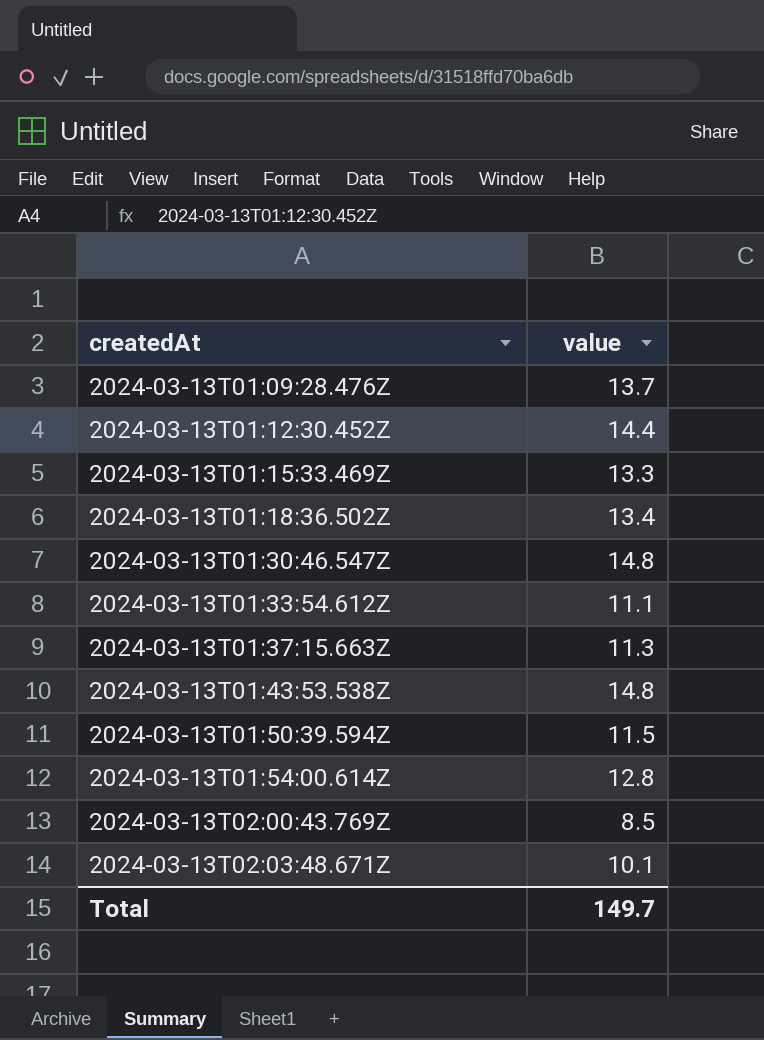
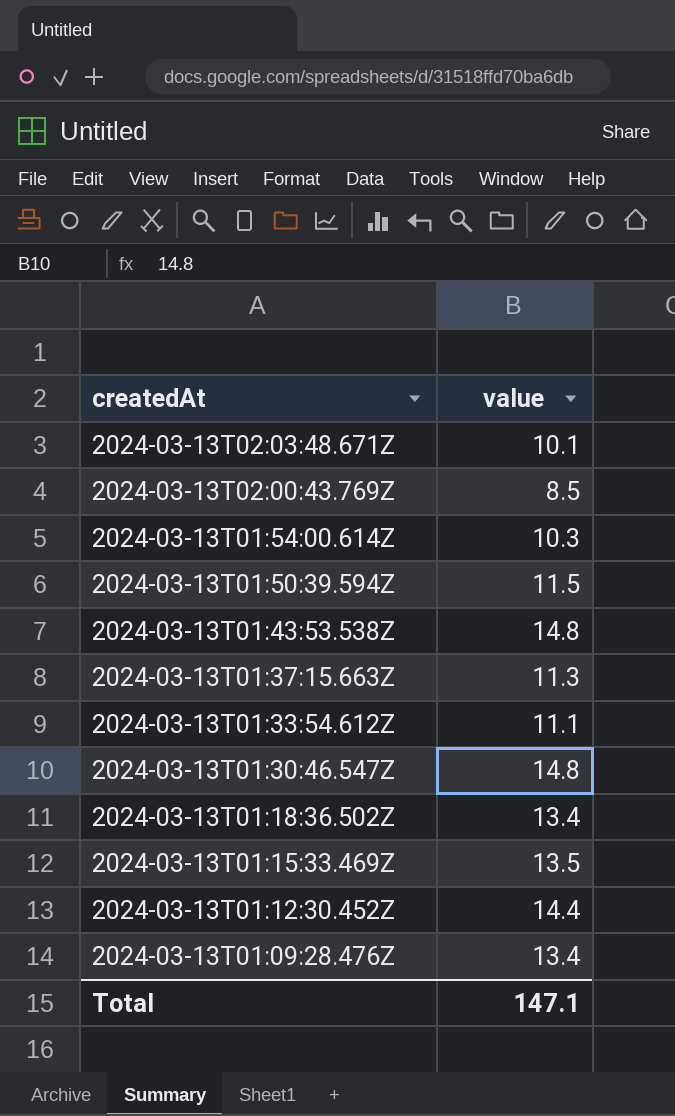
row order: createdAt ascending -> createdAt descending
2024-03-13T01:54:00.614Z | value: 12.8 -> 10.3
2024-03-13T01:15:33.469Z | value: 13.3 -> 13.5
2024-03-13T01:09:28.476Z | value: 13.7 -> 13.4
Total | value: 149.7 -> 147.1

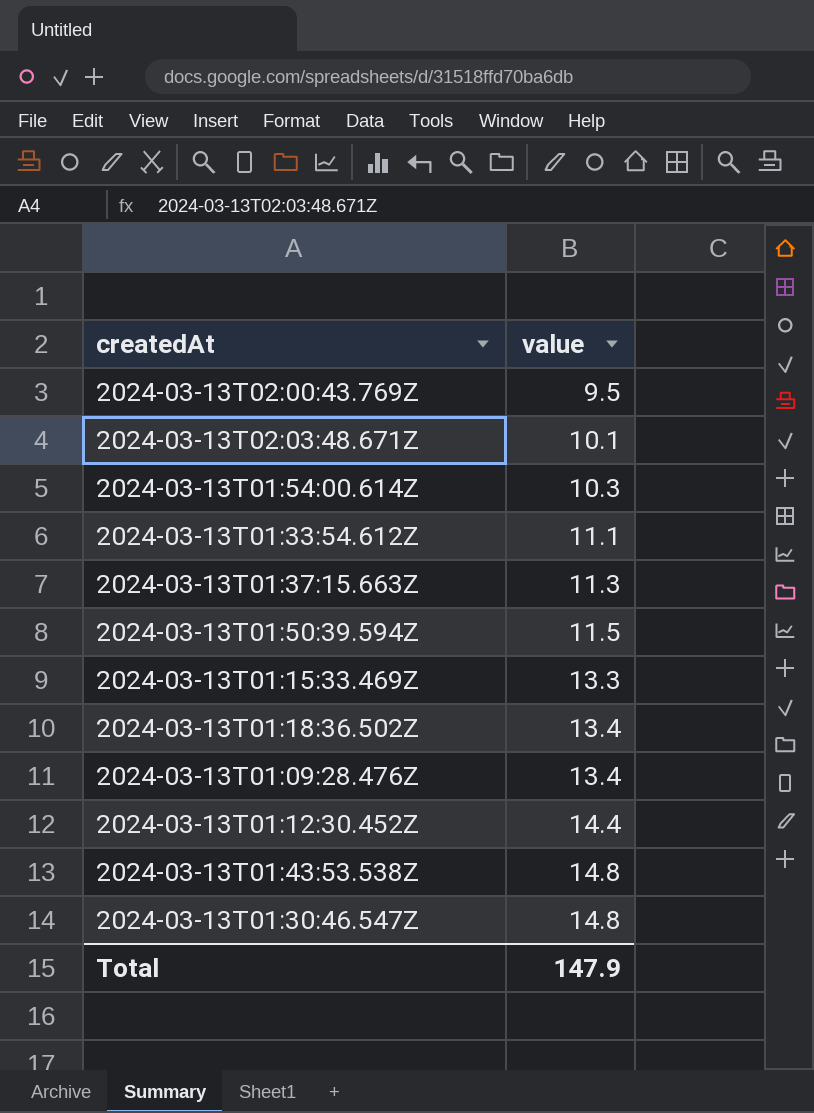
row order: createdAt descending -> value ascending
2024-03-13T02:00:43.769Z | value: 8.5 -> 9.5
2024-03-13T01:15:33.469Z | value: 13.5 -> 13.3
Total | value: 147.1 -> 147.9

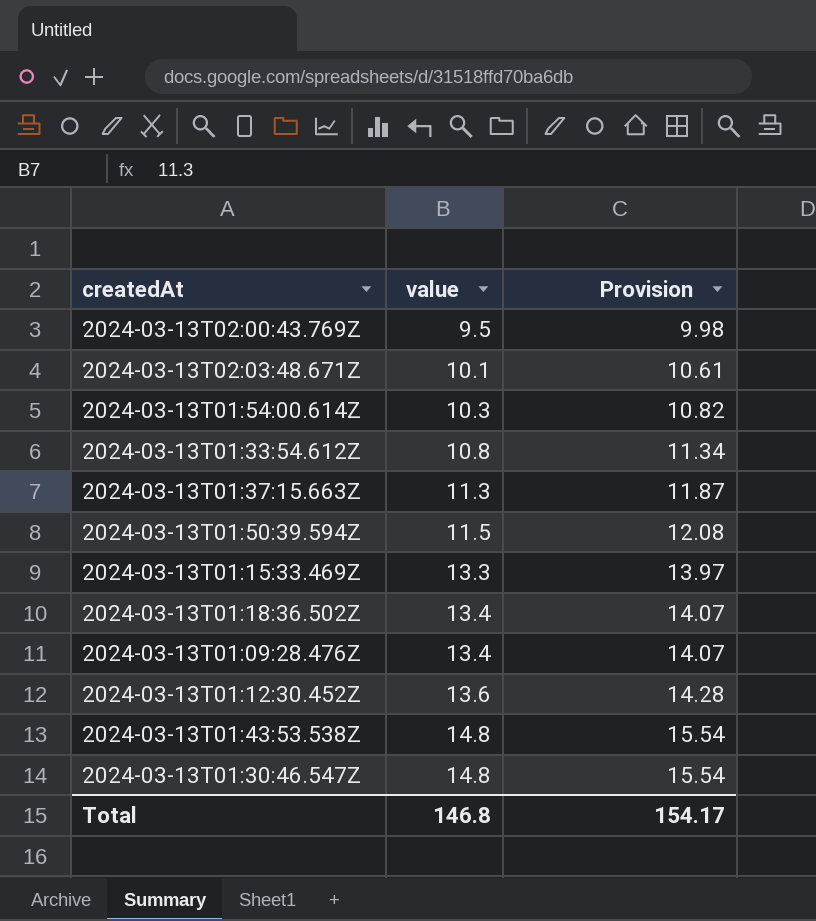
column Provision | formula: none -> [value] * 1.05
2024-03-13T01:33:54.612Z | value: 11.1 -> 10.8
2024-03-13T01:12:30.452Z | value: 14.4 -> 13.6
Total | value: 147.9 -> 146.8

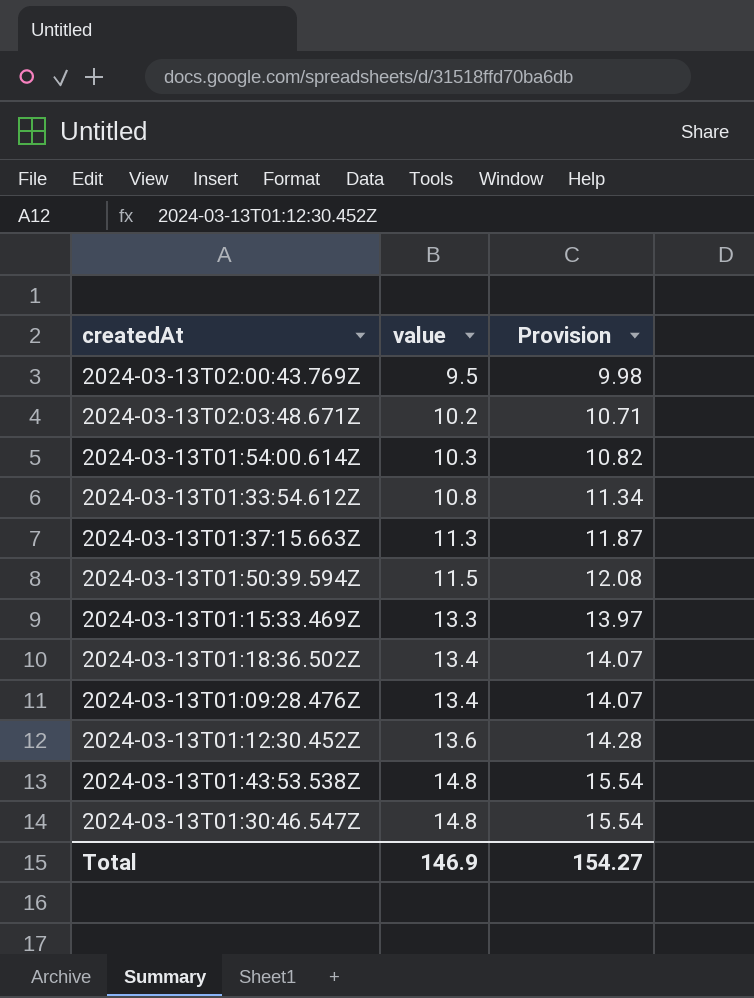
2024-03-13T02:03:48.671Z | value: 10.1 -> 10.2
2024-03-13T02:03:48.671Z | Provision: 10.61 -> 10.71
Total | value: 146.8 -> 146.9
Total | Provision: 154.17 -> 154.27

